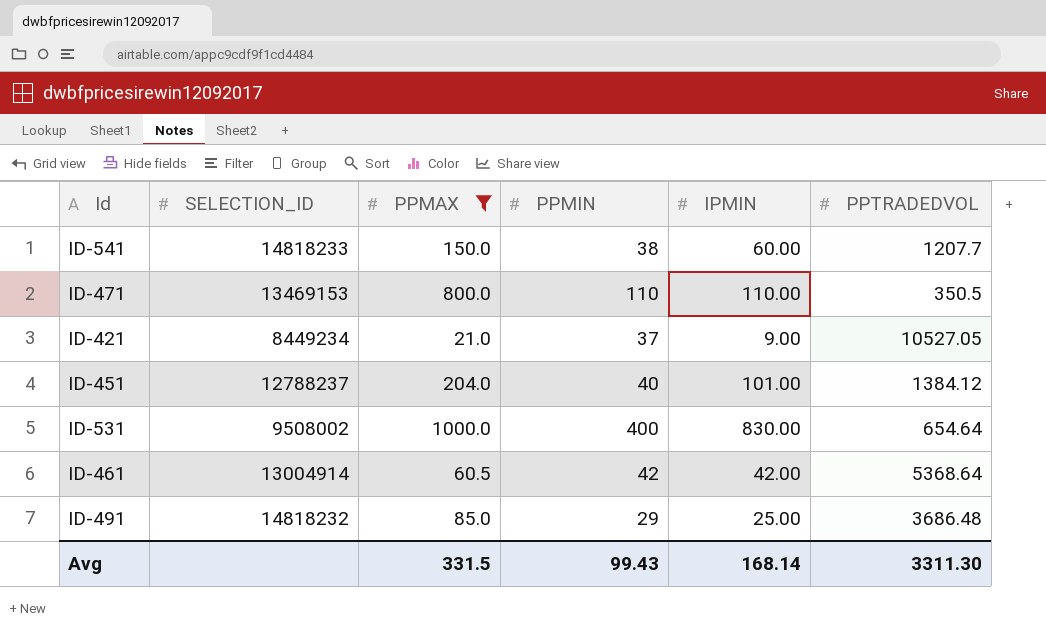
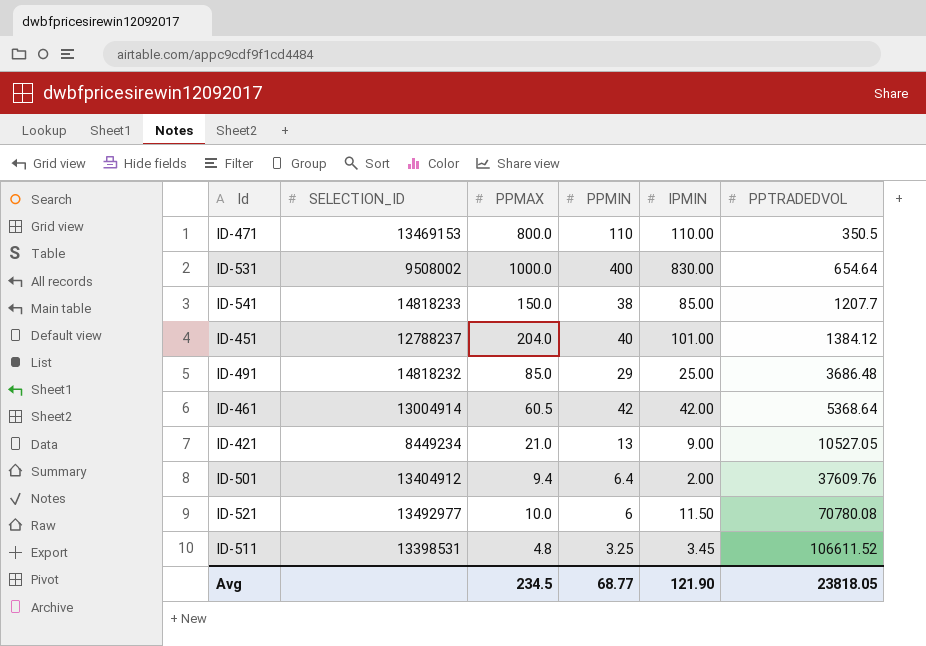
filter: PPMAX >= 21.0 -> none
row order: none -> PPTRADEDVOL ascending
ID-541 | IPMIN: 60.00 -> 85.00
ID-421 | PPMIN: 37 -> 13
Avg | PPMAX: 331.5 -> 234.5
Avg | PPMIN: 99.43 -> 68.77
Avg | IPMIN: 168.14 -> 121.90
Avg | PPTRADEDVOL: 3311.30 -> 23818.05

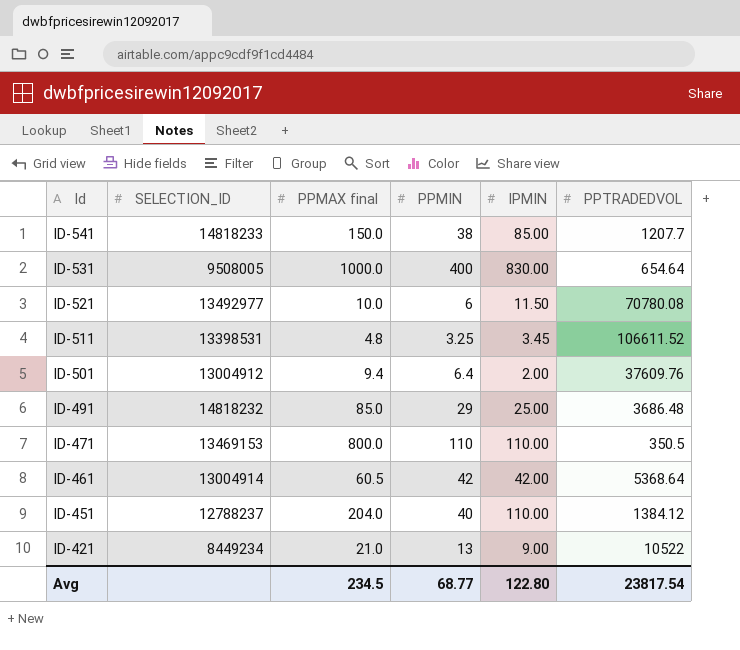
row order: PPTRADEDVOL ascending -> Id descending
column name: PPMAX -> PPMAX final
ID-531 | SELECTION_ID: 9508002 -> 9508005
ID-501 | SELECTION_ID: 13404912 -> 13004912
ID-451 | IPMIN: 101.00 -> 110.00
ID-421 | PPTRADEDVOL: 10527.05 -> 10522
Avg | IPMIN: 121.90 -> 122.80
Avg | PPTRADEDVOL: 23818.05 -> 23817.54

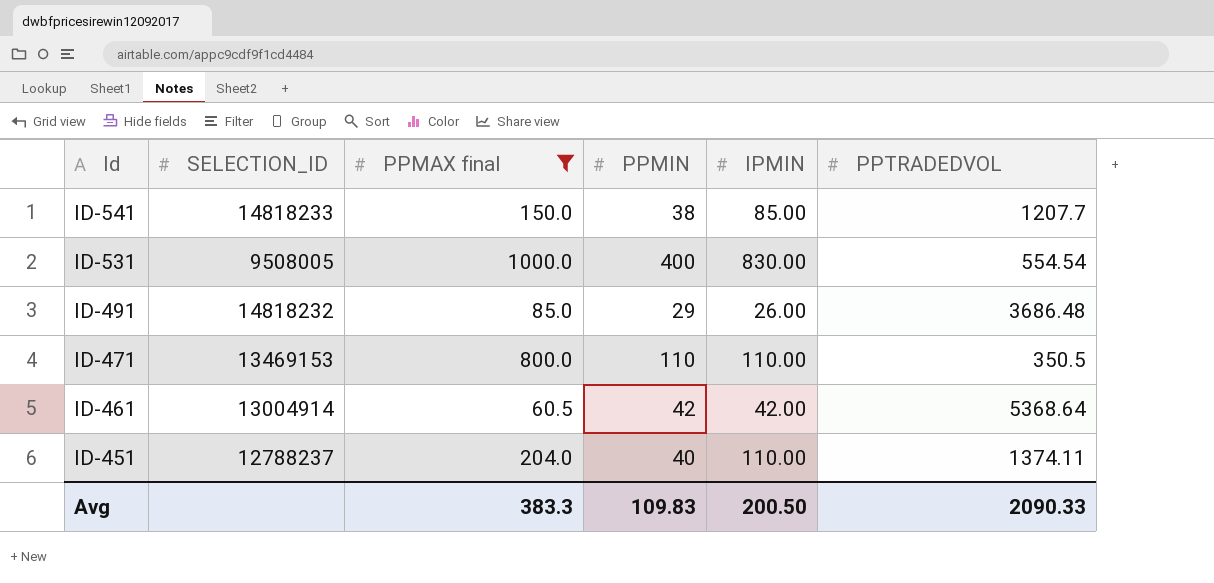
filter: none -> PPMAX final >= 60.5
ID-531 | PPTRADEDVOL: 654.64 -> 554.54
ID-491 | IPMIN: 25.00 -> 26.00
ID-451 | PPTRADEDVOL: 1384.12 -> 1374.11
Avg | PPMAX final: 234.5 -> 383.3
Avg | PPMIN: 68.77 -> 109.83
Avg | IPMIN: 122.80 -> 200.50
Avg | PPTRADEDVOL: 23817.54 -> 2090.33

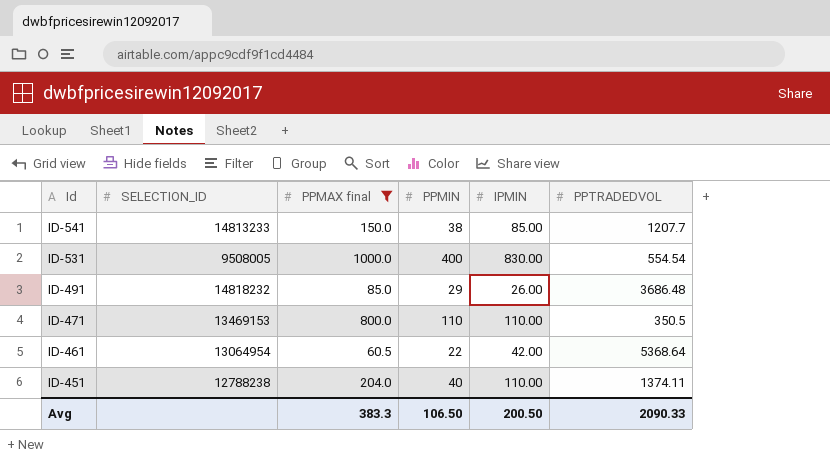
ID-541 | SELECTION_ID: 14818233 -> 14813233
ID-461 | SELECTION_ID: 13004914 -> 13064954
ID-461 | PPMIN: 42 -> 22
ID-451 | SELECTION_ID: 12788237 -> 12788238
Avg | PPMIN: 109.83 -> 106.50

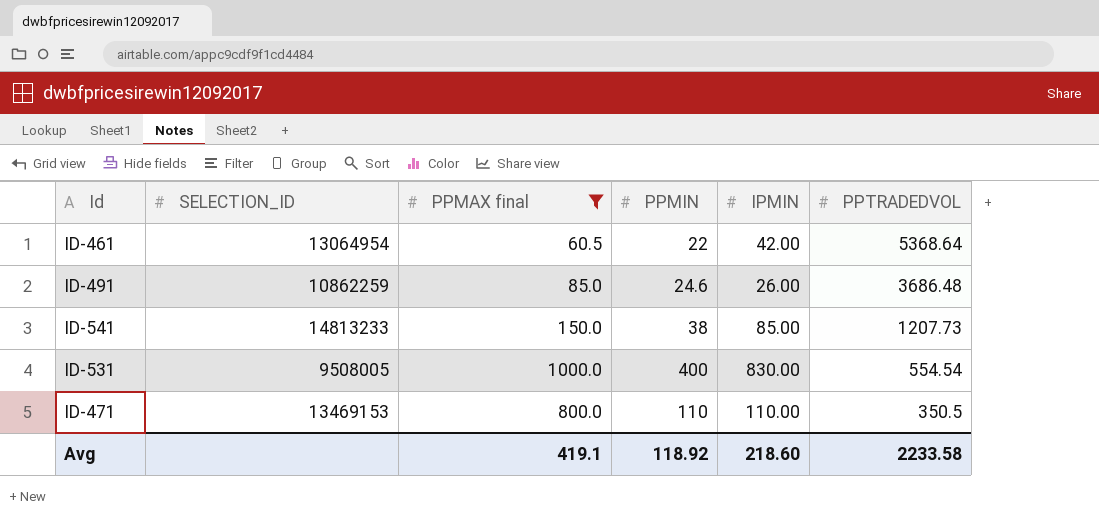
row order: Id descending -> PPTRADEDVOL descending
row ID-451: 12788238 | 204.0 | 40 | 110.00 | 1374.11 -> none
ID-491 | SELECTION_ID: 14818232 -> 10862259
ID-491 | PPMIN: 29 -> 24.6
ID-541 | PPTRADEDVOL: 1207.7 -> 1207.73
Avg | PPMAX final: 383.3 -> 419.1
Avg | PPMIN: 106.50 -> 118.92
Avg | IPMIN: 200.50 -> 218.60
Avg | PPTRADEDVOL: 2090.33 -> 2233.58

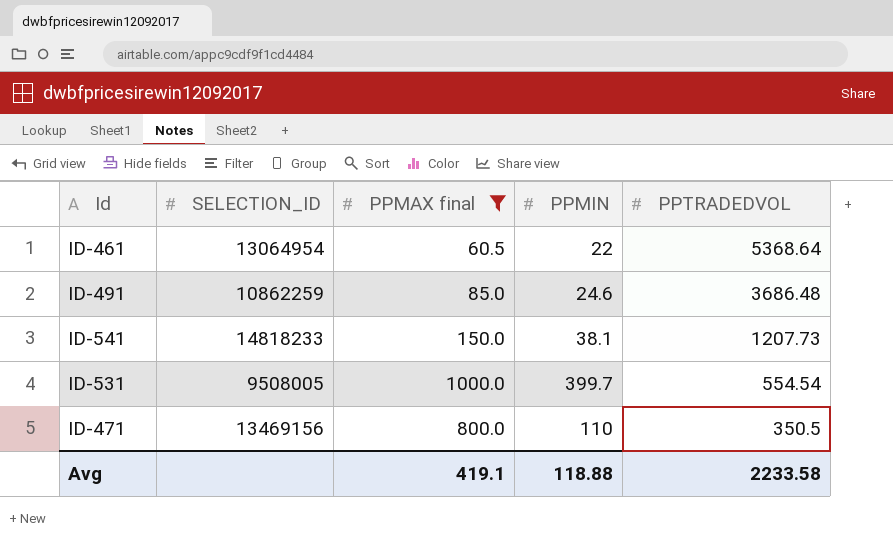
column IPMIN | position: 5 -> none
ID-541 | SELECTION_ID: 14813233 -> 14818233
ID-541 | PPMIN: 38 -> 38.1
ID-531 | PPMIN: 400 -> 399.7
ID-471 | SELECTION_ID: 13469153 -> 13469156
Avg | PPMIN: 118.92 -> 118.88

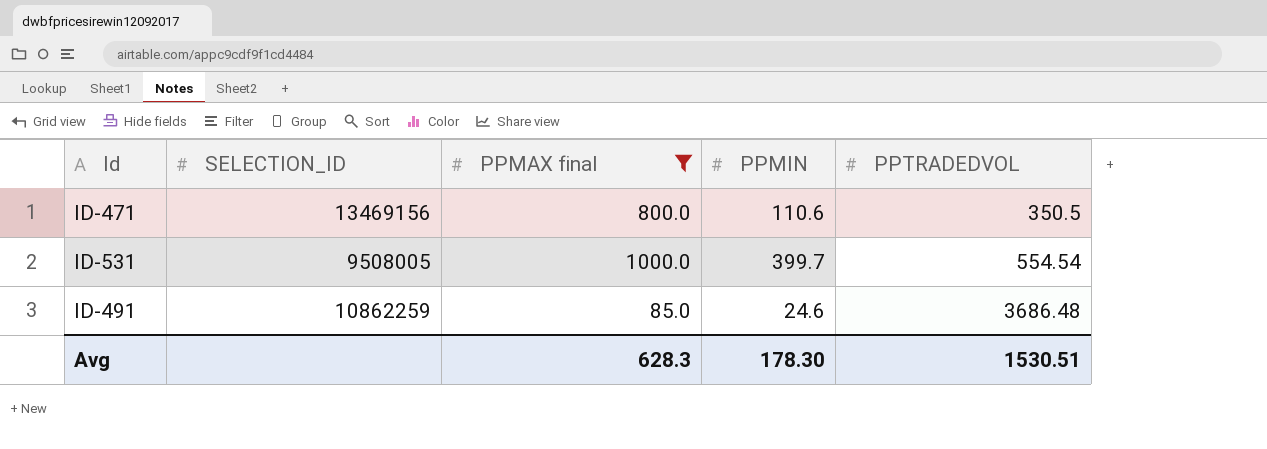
row order: PPTRADEDVOL descending -> PPTRADEDVOL ascending
row ID-461: 13064954 | 60.5 | 22 | 5368.64 -> none
row ID-541: 14818233 | 150.0 | 38.1 | 1207.73 -> none
ID-471 | PPMIN: 110 -> 110.6
Avg | PPMAX final: 419.1 -> 628.3
Avg | PPMIN: 118.88 -> 178.30
Avg | PPTRADEDVOL: 2233.58 -> 1530.51

